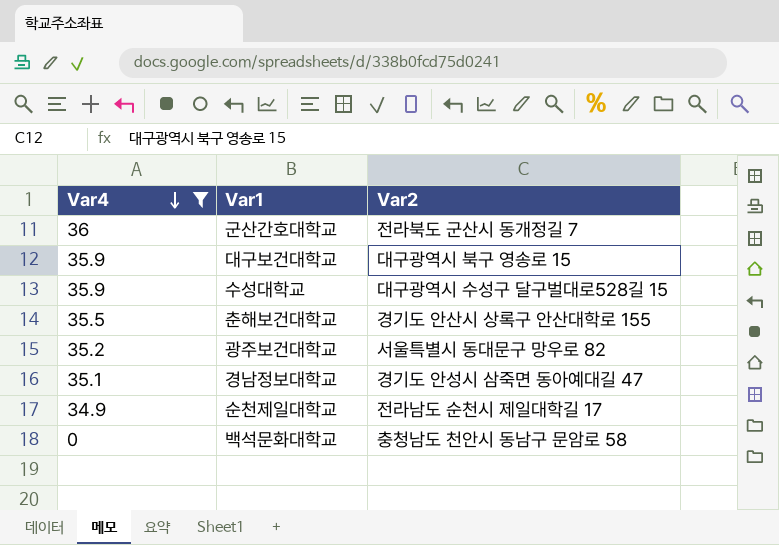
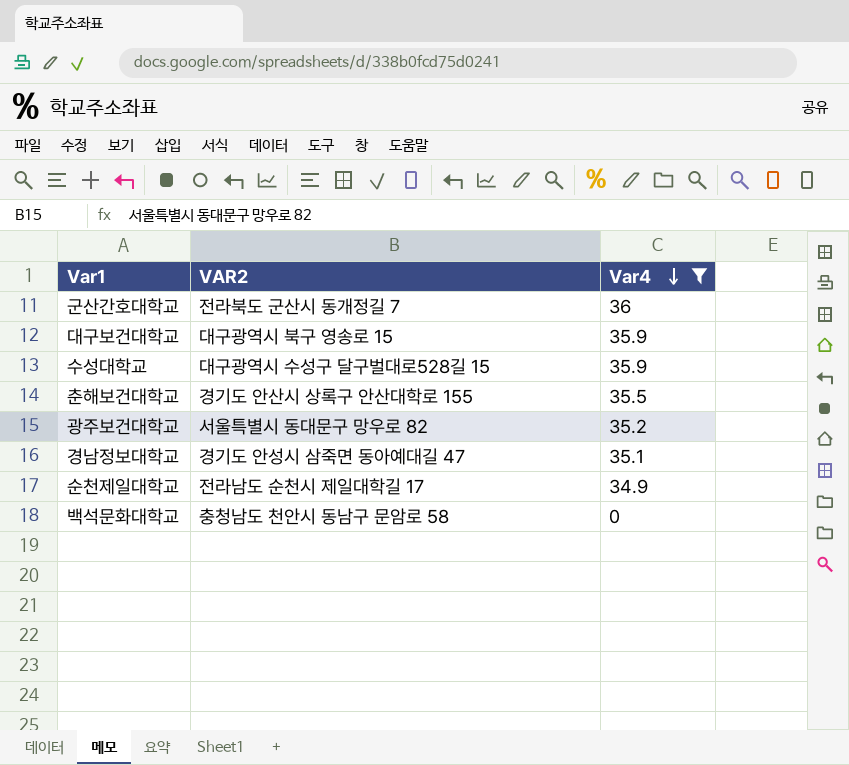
column name: Var2 -> VAR2
column Var4 | position: 1 -> 3

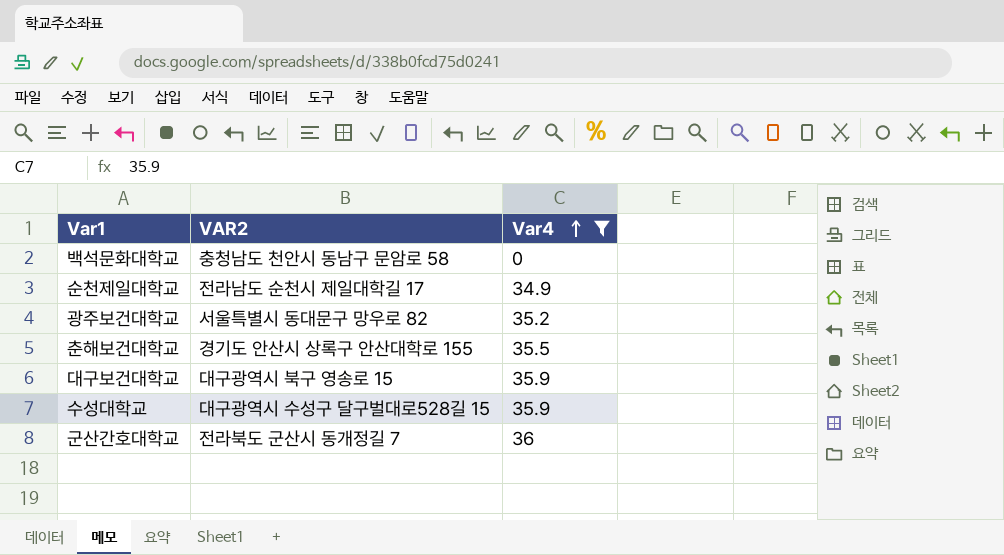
row order: Var4 descending -> Var4 ascending
row 경남정보대학교: 경기도 안성시 삼죽면 동아예대길 47 | 35.1 -> none

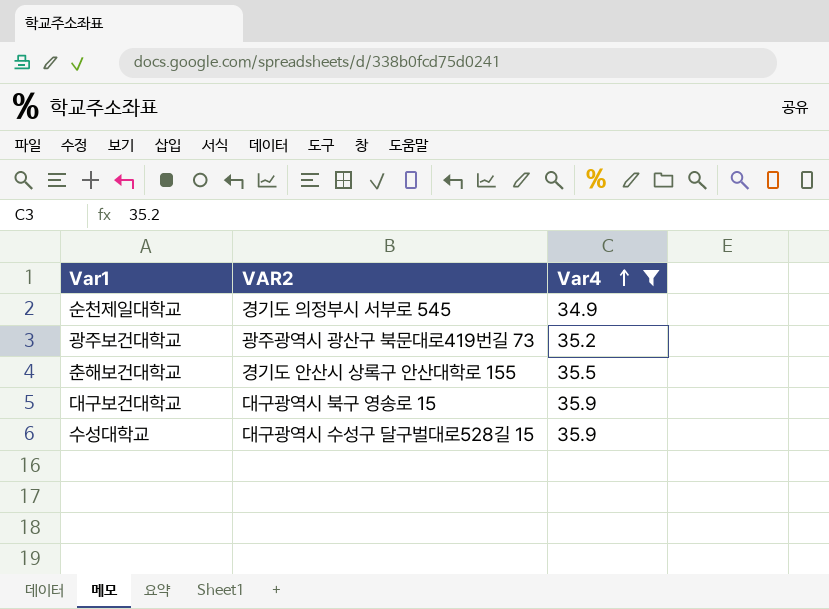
row 백석문화대학교: 충청남도 천안시 동남구 문암로 58 | 0 -> none
row 군산간호대학교: 전라북도 군산시 동개정길 7 | 36 -> none
순천제일대학교 | VAR2: 전라남도 순천시 제일대학길 17 -> 경기도 의정부시 서부로 545
광주보건대학교 | VAR2: 서울특별시 동대문구 망우로 82 -> 광주광역시 광산구 북문대로419번길 73

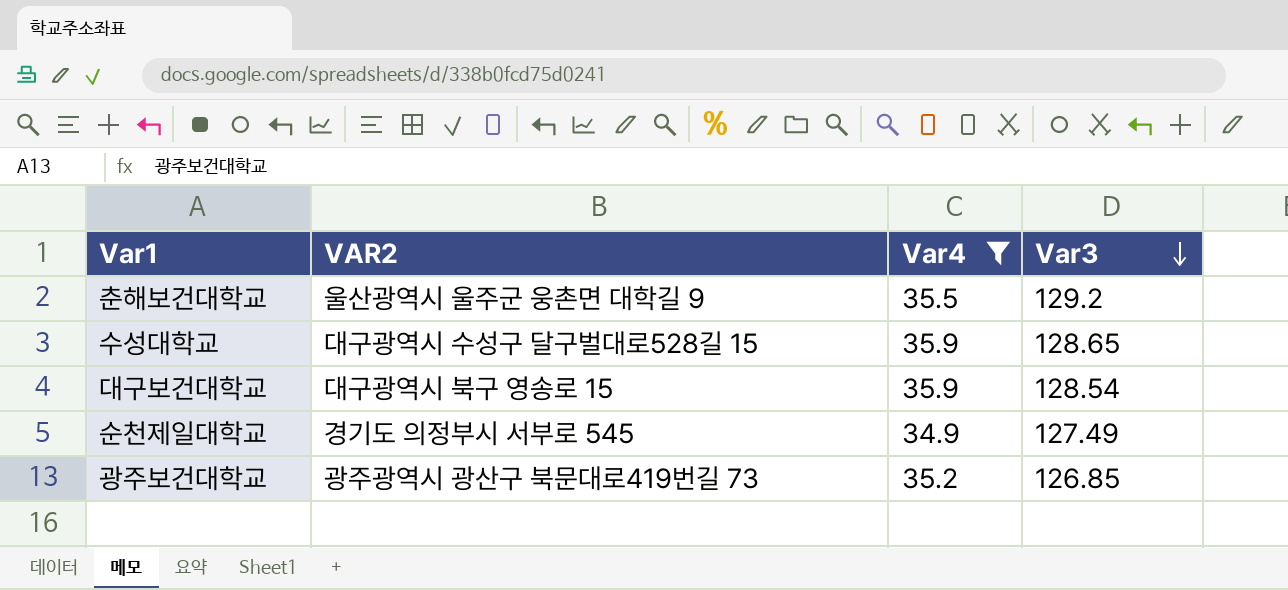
row order: Var4 ascending -> Var3 descending
column Var3 | position: none -> 4
춘해보건대학교 | VAR2: 경기도 안산시 상록구 안산대학로 155 -> 울산광역시 울주군 웅촌면 대학길 9

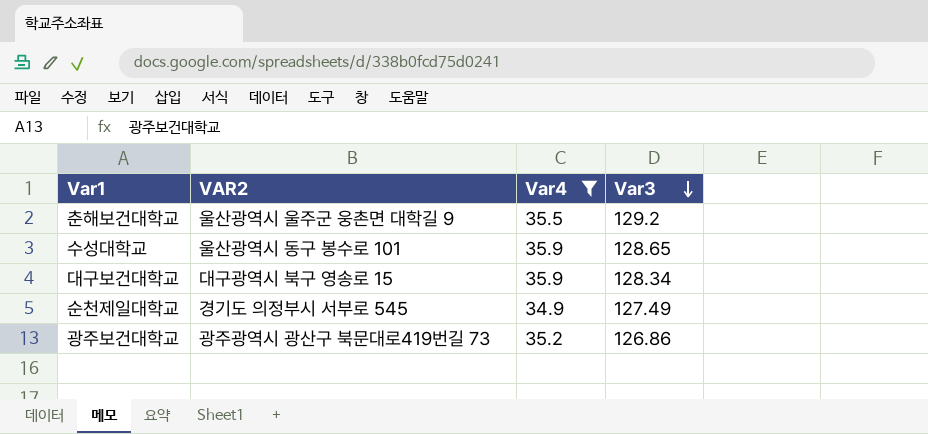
수성대학교 | VAR2: 대구광역시 수성구 달구벌대로528길 15 -> 울산광역시 동구 봉수로 101
대구보건대학교 | Var3: 128.54 -> 128.34
광주보건대학교 | Var3: 126.85 -> 126.86

